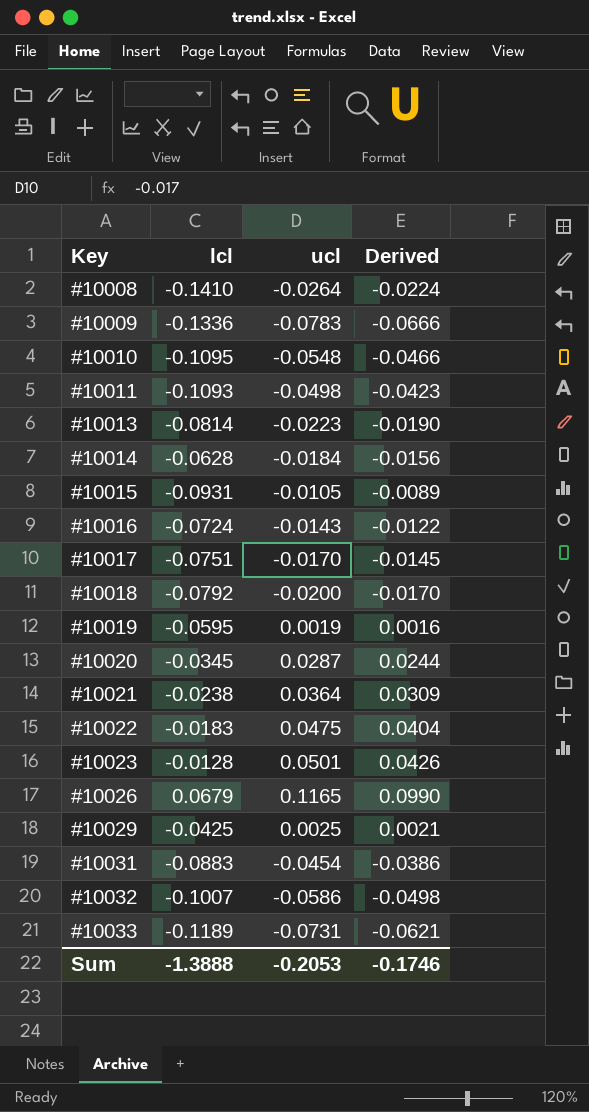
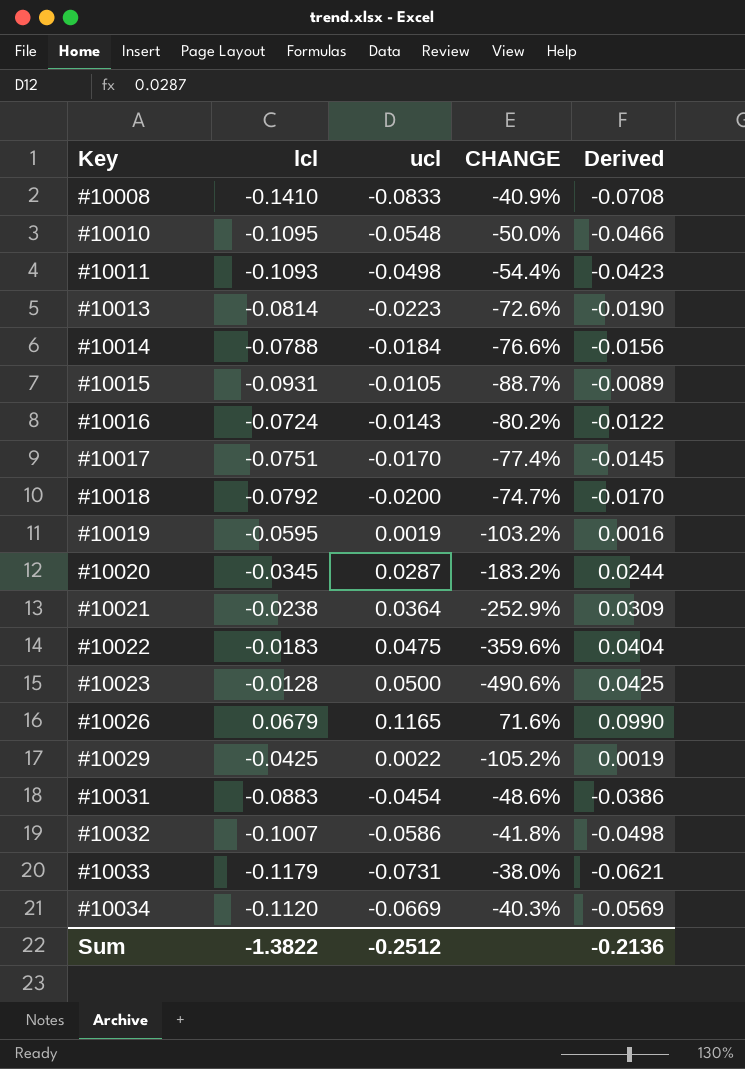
column CHANGE | formula: none -> ([ucl] - [lcl]) / [lcl]
row #10009: -0.1336 | -0.0783 | -0.0666 -> none
#10008 | ucl: -0.0264 -> -0.0833
#10008 | Derived: -0.0224 -> -0.0708
#10014 | lcl: -0.0628 -> -0.0788
#10023 | ucl: 0.0501 -> 0.0500
#10023 | Derived: 0.0426 -> 0.0425
#10029 | ucl: 0.0025 -> 0.0022
#10029 | Derived: 0.0021 -> 0.0019
#10033 | lcl: -0.1189 -> -0.1179
row #10034: none -> -0.1120 | -0.0669 | -40.3% | -0.0569
Sum | lcl: -1.3888 -> -1.3822
Sum | ucl: -0.2053 -> -0.2512
Sum | Derived: -0.1746 -> -0.2136

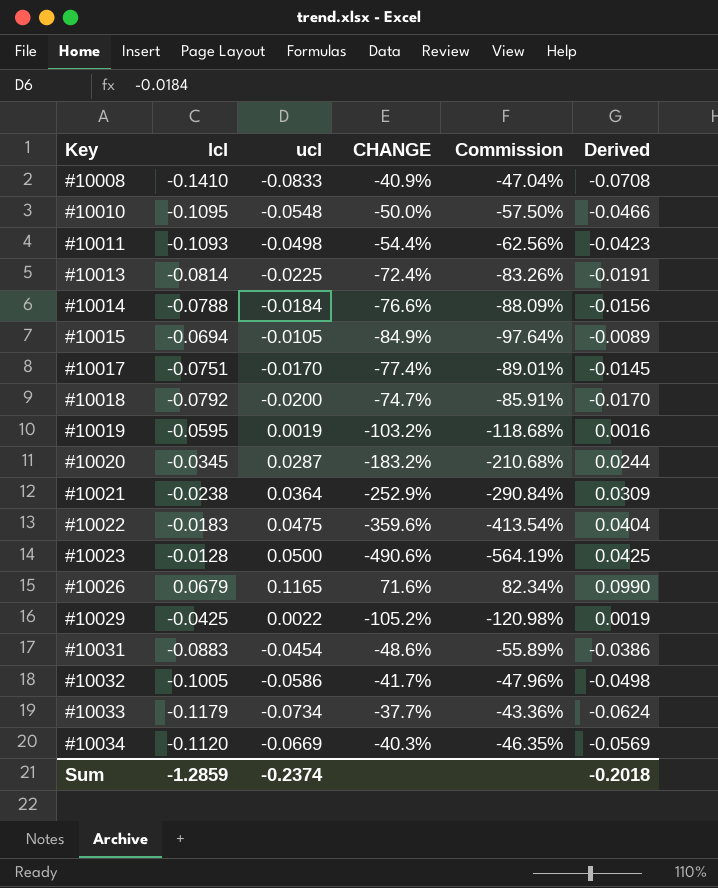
column Commission | formula: none -> [CHANGE] * 1.15
row #10016: -0.0724 | -0.0143 | -80.2% | -0.0122 -> none
#10013 | ucl: -0.0223 -> -0.0225
#10013 | CHANGE: -72.6% -> -72.4%
#10013 | Derived: -0.0190 -> -0.0191
#10015 | lcl: -0.0931 -> -0.0694
#10015 | CHANGE: -88.7% -> -84.9%
#10032 | lcl: -0.1007 -> -0.1005
#10032 | CHANGE: -41.8% -> -41.7%
#10033 | ucl: -0.0731 -> -0.0734
#10033 | CHANGE: -38.0% -> -37.7%
#10033 | Derived: -0.0621 -> -0.0624
Sum | lcl: -1.3822 -> -1.2859
Sum | ucl: -0.2512 -> -0.2374
Sum | Derived: -0.2136 -> -0.2018

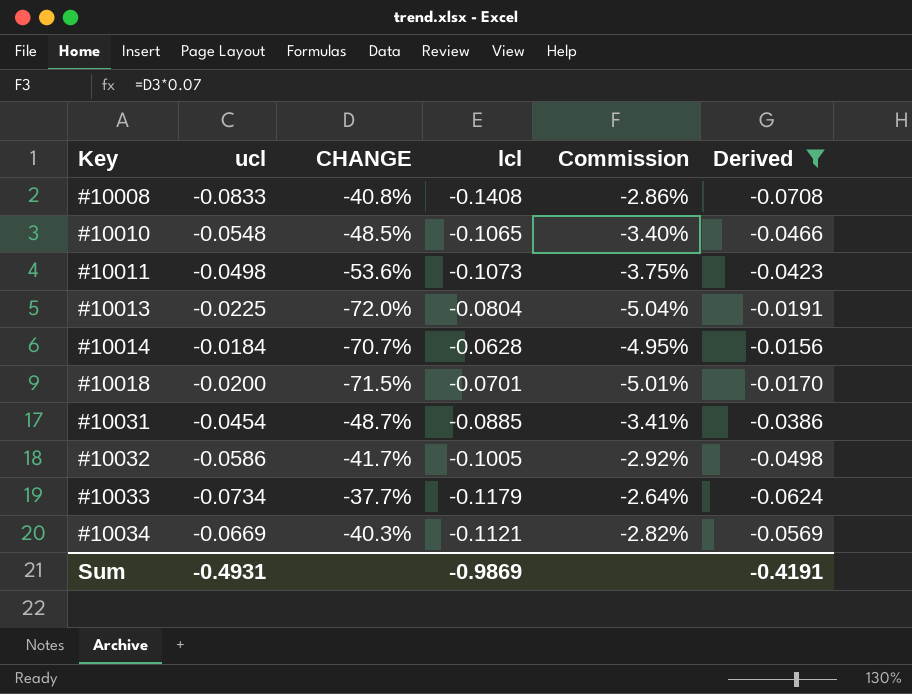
filter: none -> Derived <= -0.0156
column lcl | position: 2 -> 4
column Commission | formula: [CHANGE] * 1.15 -> [CHANGE] * 0.07
#10008 | CHANGE: -40.9% -> -40.8%
#10008 | lcl: -0.1410 -> -0.1408
#10010 | CHANGE: -50.0% -> -48.5%
#10010 | lcl: -0.1095 -> -0.1065
#10011 | CHANGE: -54.4% -> -53.6%
#10011 | lcl: -0.1093 -> -0.1073
#10013 | CHANGE: -72.4% -> -72.0%
#10013 | lcl: -0.0814 -> -0.0804
#10014 | CHANGE: -76.6% -> -70.7%
#10014 | lcl: -0.0788 -> -0.0628
#10018 | CHANGE: -74.7% -> -71.5%
#10018 | lcl: -0.0792 -> -0.0701
#10031 | CHANGE: -48.6% -> -48.7%
#10031 | lcl: -0.0883 -> -0.0885
#10034 | lcl: -0.1120 -> -0.1121
Sum | ucl: -0.2374 -> -0.4931
Sum | lcl: -1.2859 -> -0.9869
Sum | Derived: -0.2018 -> -0.4191

